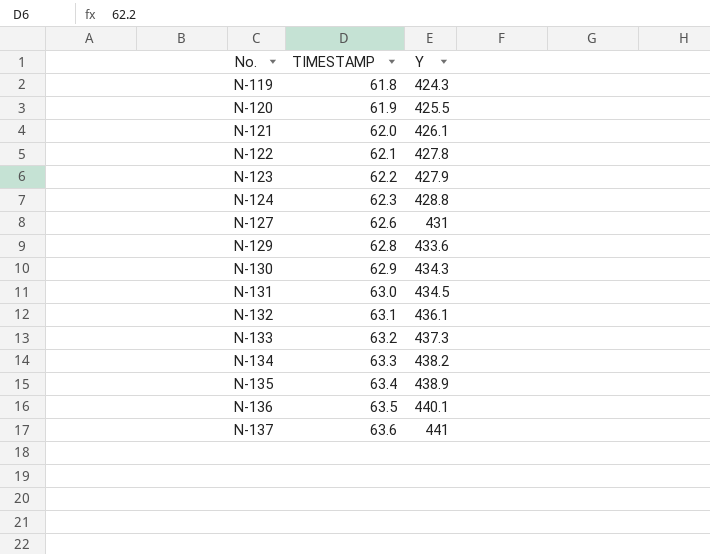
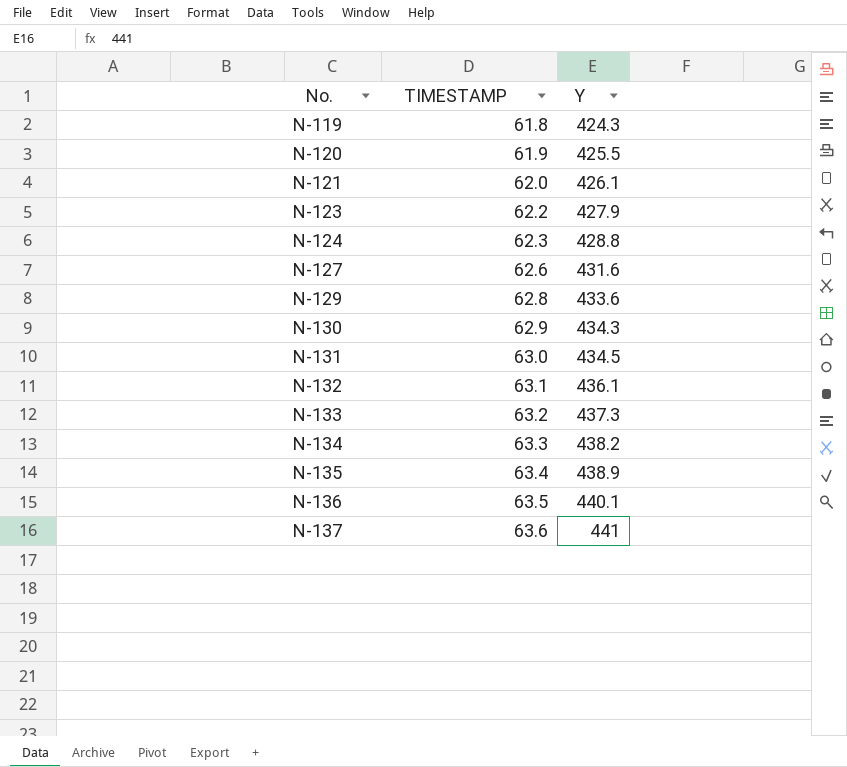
row N-122: 62.1 | 427.8 -> none
N-127 | Y: 431 -> 431.6

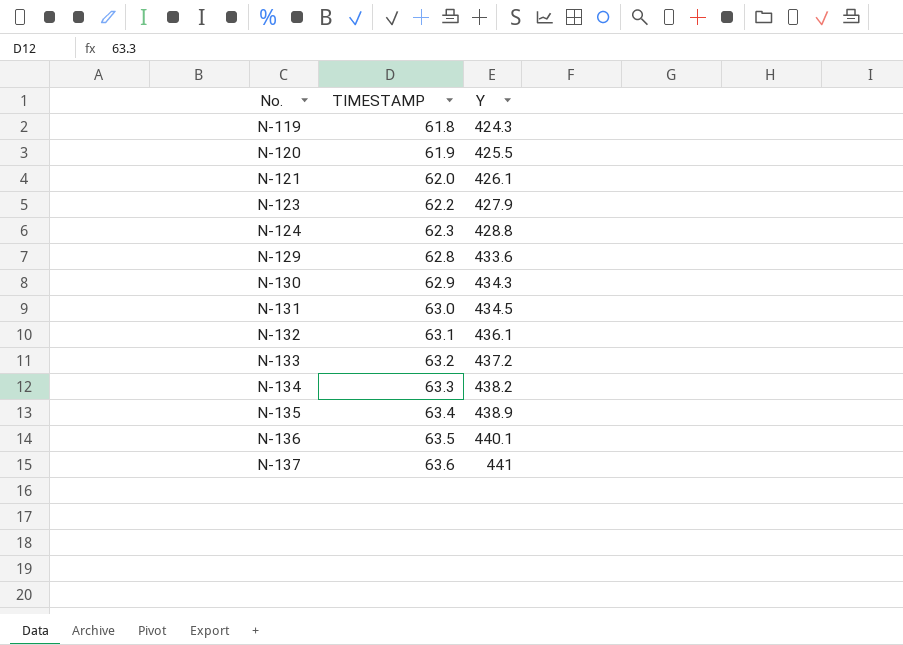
row N-127: 62.6 | 431.6 -> none
N-133 | Y: 437.3 -> 437.2

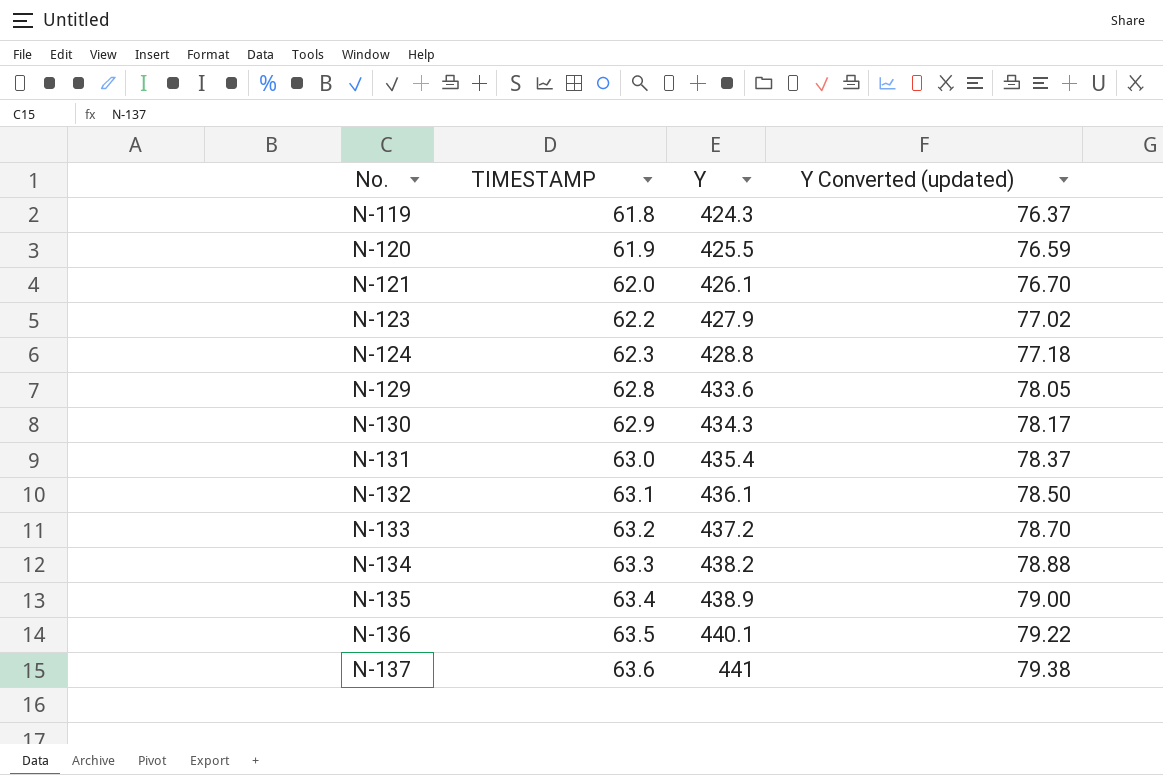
column Y Converted (updated) | formula: none -> [Y] * 0.18
N-131 | Y: 434.5 -> 435.4

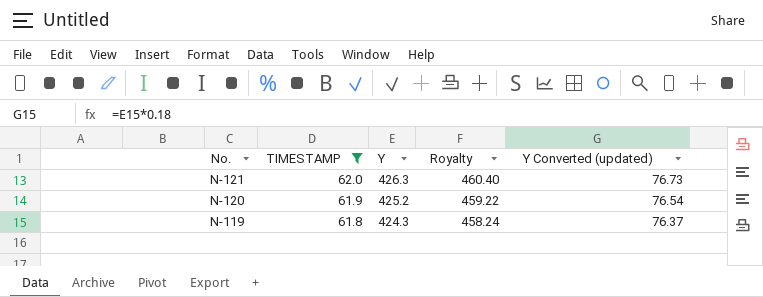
filter: none -> TIMESTAMP <= 62.0
row order: No. ascending -> No. descending
column Royalty | formula: none -> [Y] * 1.08
N-121 | Y: 426.1 -> 426.3
N-121 | Y Converted (updated): 76.70 -> 76.73
N-120 | Y: 425.5 -> 425.2
N-120 | Y Converted (updated): 76.59 -> 76.54

